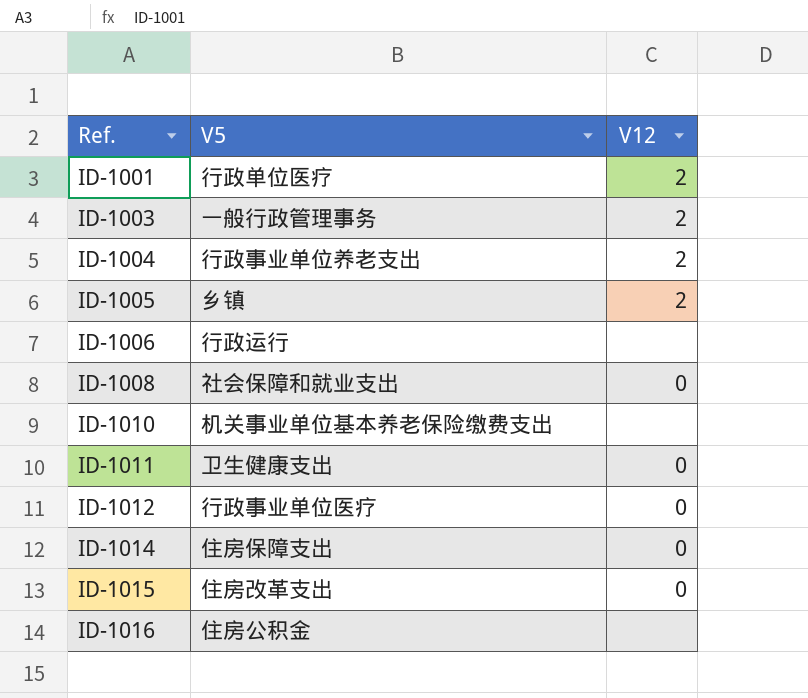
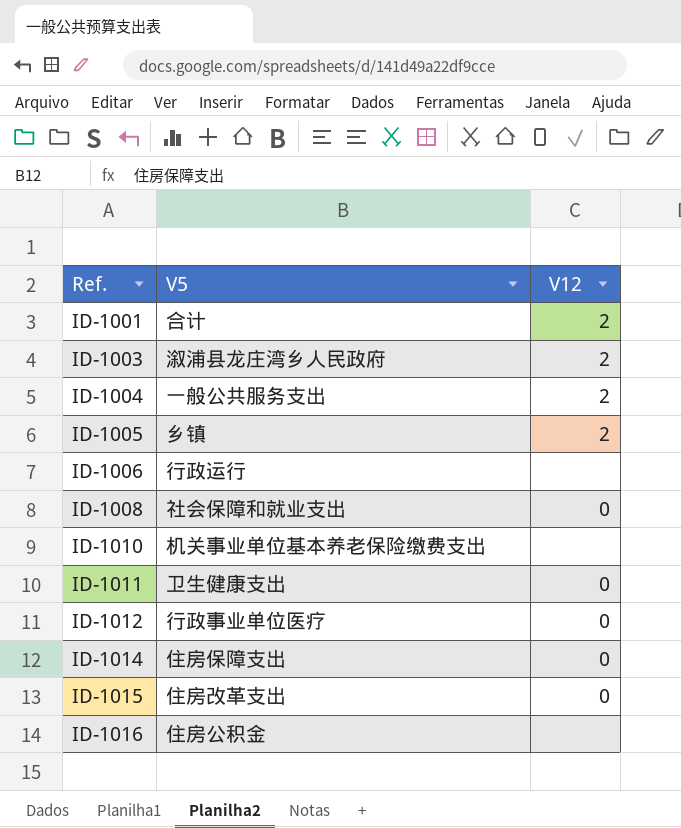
ID-1001 | V5: 行政单位医疗 -> 合计
ID-1003 | V5: 一般行政管理事务 -> 溆浦县龙庄湾乡人民政府
ID-1004 | V5: 行政事业单位养老支出 -> 一般公共服务支出

